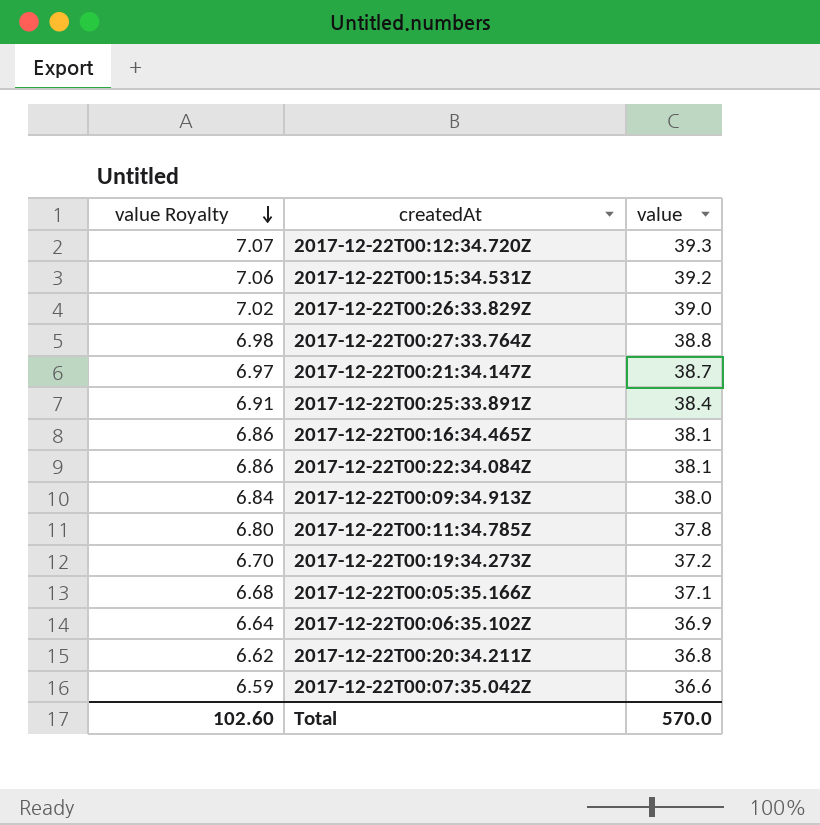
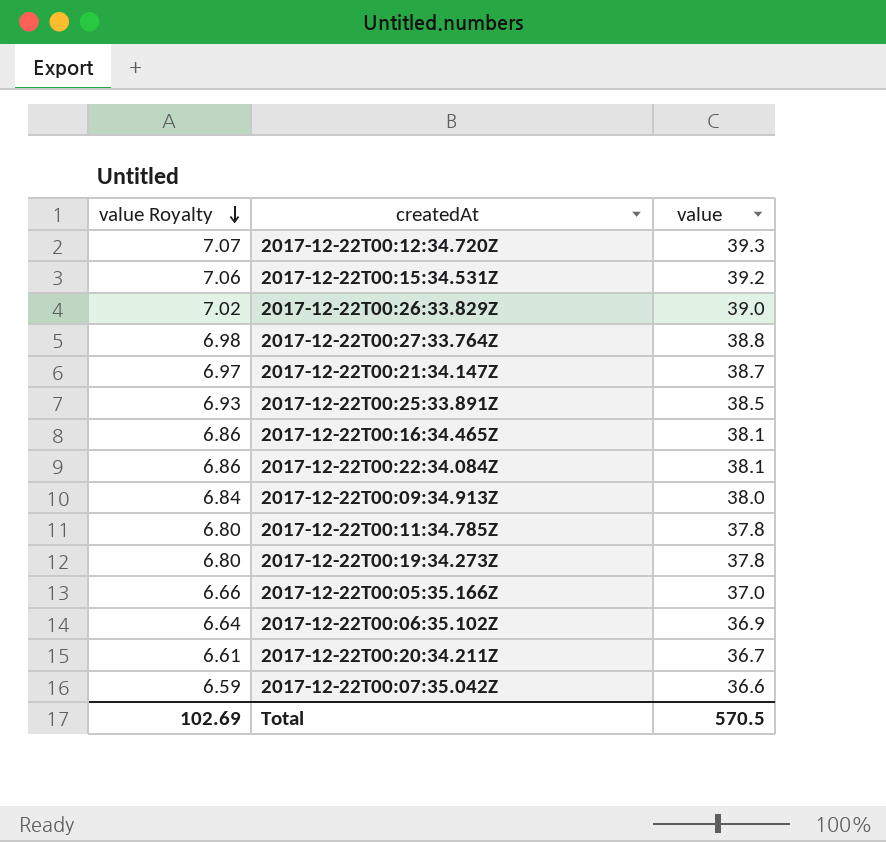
2017-12-22T00:25:33.891Z | value Royalty: 6.91 -> 6.93
2017-12-22T00:25:33.891Z | value: 38.4 -> 38.5
2017-12-22T00:19:34.273Z | value Royalty: 6.70 -> 6.80
2017-12-22T00:19:34.273Z | value: 37.2 -> 37.8
2017-12-22T00:05:35.166Z | value Royalty: 6.68 -> 6.66
2017-12-22T00:05:35.166Z | value: 37.1 -> 37.0
2017-12-22T00:20:34.211Z | value Royalty: 6.62 -> 6.61
2017-12-22T00:20:34.211Z | value: 36.8 -> 36.7
Total | value Royalty: 102.60 -> 102.69
Total | value: 570.0 -> 570.5

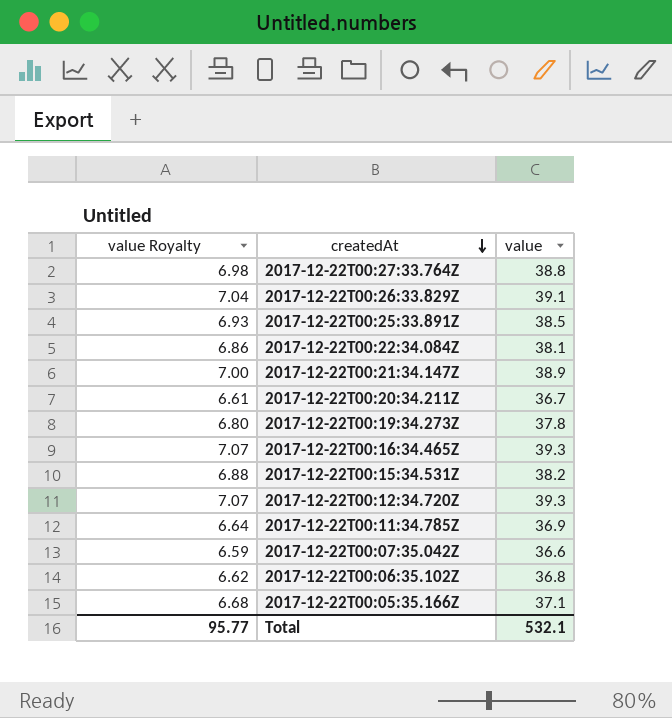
row order: value Royalty descending -> createdAt descending
row 2017-12-22T00:09:34.913Z: 6.84 | 38.0 -> none
2017-12-22T00:26:33.829Z | value Royalty: 7.02 -> 7.04
2017-12-22T00:26:33.829Z | value: 39.0 -> 39.1
2017-12-22T00:21:34.147Z | value Royalty: 6.97 -> 7.00
2017-12-22T00:21:34.147Z | value: 38.7 -> 38.9
2017-12-22T00:16:34.465Z | value Royalty: 6.86 -> 7.07
2017-12-22T00:16:34.465Z | value: 38.1 -> 39.3
2017-12-22T00:15:34.531Z | value Royalty: 7.06 -> 6.88
2017-12-22T00:15:34.531Z | value: 39.2 -> 38.2
2017-12-22T00:11:34.785Z | value Royalty: 6.80 -> 6.64
2017-12-22T00:11:34.785Z | value: 37.8 -> 36.9
2017-12-22T00:06:35.102Z | value Royalty: 6.64 -> 6.62
2017-12-22T00:06:35.102Z | value: 36.9 -> 36.8
2017-12-22T00:05:35.166Z | value Royalty: 6.66 -> 6.68
2017-12-22T00:05:35.166Z | value: 37.0 -> 37.1
Total | value Royalty: 102.69 -> 95.77
Total | value: 570.5 -> 532.1

